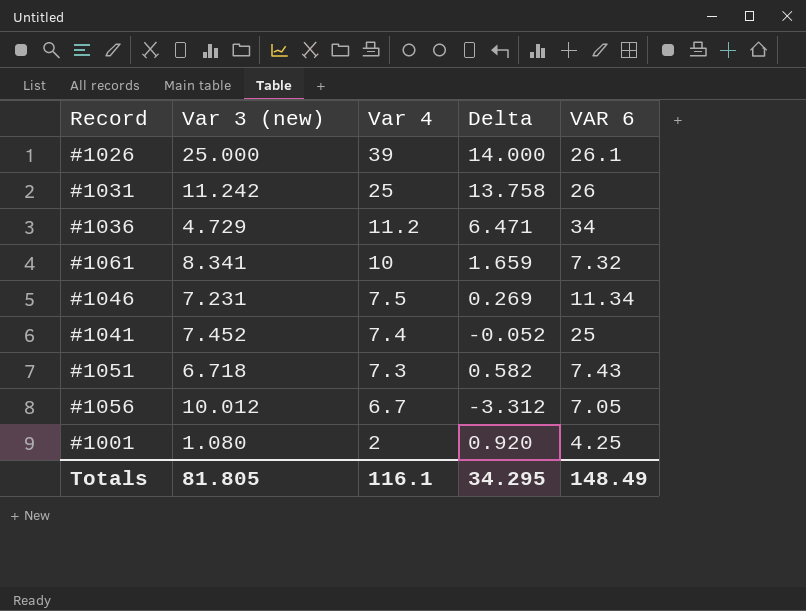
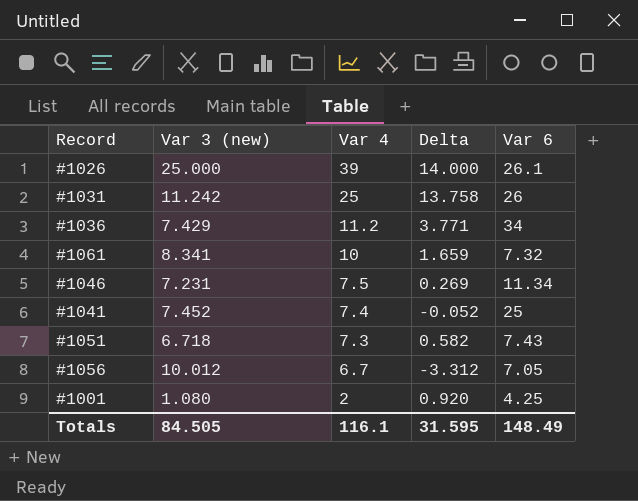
column name: VAR 6 -> Var 6
#1036 | Var 3 (new): 4.729 -> 7.429
#1036 | Delta: 6.471 -> 3.771
Totals | Var 3 (new): 81.805 -> 84.505
Totals | Delta: 34.295 -> 31.595

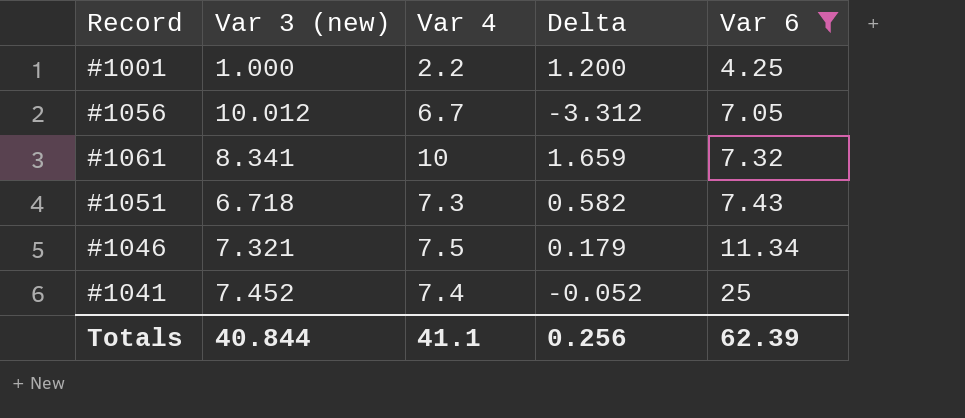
filter: none -> Var 6 <= 25
row order: Var 4 descending -> Var 6 ascending
#1001 | Var 3 (new): 1.080 -> 1.000
#1001 | Var 4: 2 -> 2.2
#1001 | Delta: 0.920 -> 1.200
#1046 | Var 3 (new): 7.231 -> 7.321
#1046 | Delta: 0.269 -> 0.179
Totals | Var 3 (new): 84.505 -> 40.844
Totals | Var 4: 116.1 -> 41.1
Totals | Delta: 31.595 -> 0.256
Totals | Var 6: 148.49 -> 62.39

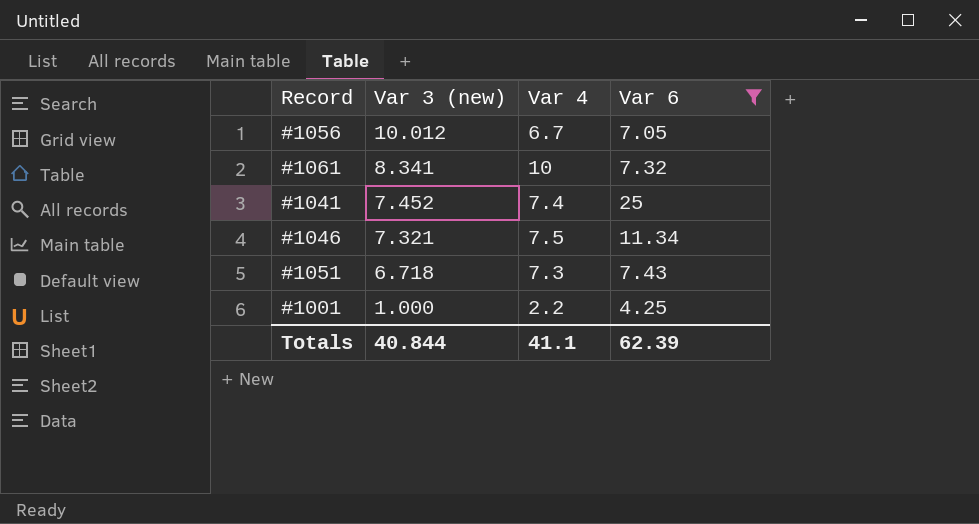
row order: Var 6 ascending -> Var 3 (new) descending
column Delta | formula: [Var 4] - [Var 3 (new)] -> none

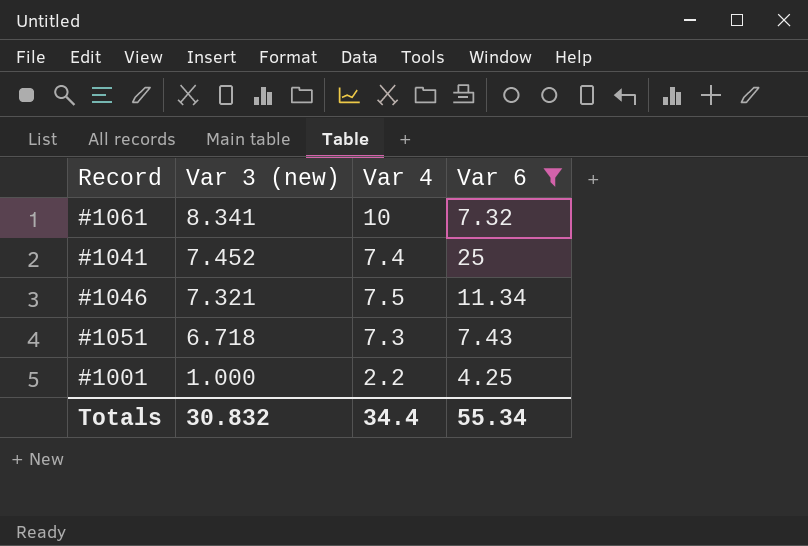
row #1056: 10.012 | 6.7 | 7.05 -> none
Totals | Var 3 (new): 40.844 -> 30.832
Totals | Var 4: 41.1 -> 34.4
Totals | Var 6: 62.39 -> 55.34

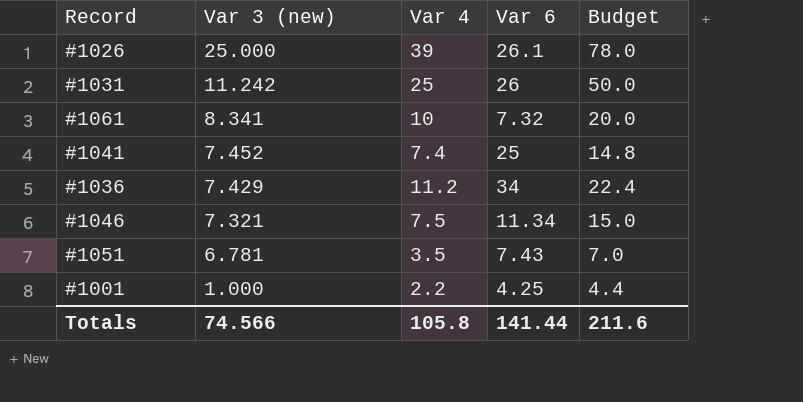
filter: Var 6 <= 25 -> none
column Budget | formula: none -> [Var 4] * 2
#1051 | Var 3 (new): 6.718 -> 6.781
#1051 | Var 4: 7.3 -> 3.5
Totals | Var 3 (new): 30.832 -> 74.566
Totals | Var 4: 34.4 -> 105.8
Totals | Var 6: 55.34 -> 141.44

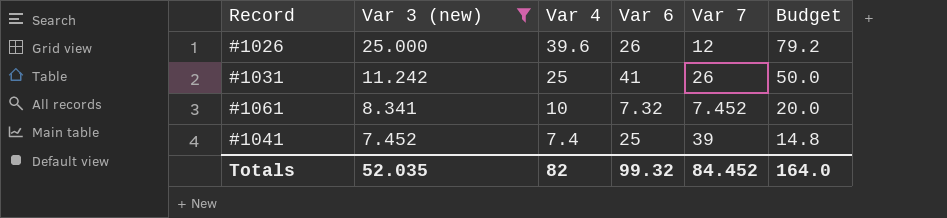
filter: none -> Var 3 (new) >= 7.452
column Var 7 | position: none -> 5
#1026 | Var 4: 39 -> 39.6
#1026 | Var 6: 26.1 -> 26
#1026 | Budget: 78.0 -> 79.2
#1031 | Var 6: 26 -> 41
Totals | Var 3 (new): 74.566 -> 52.035
Totals | Var 4: 105.8 -> 82
Totals | Var 6: 141.44 -> 99.32
Totals | Budget: 211.6 -> 164.0

